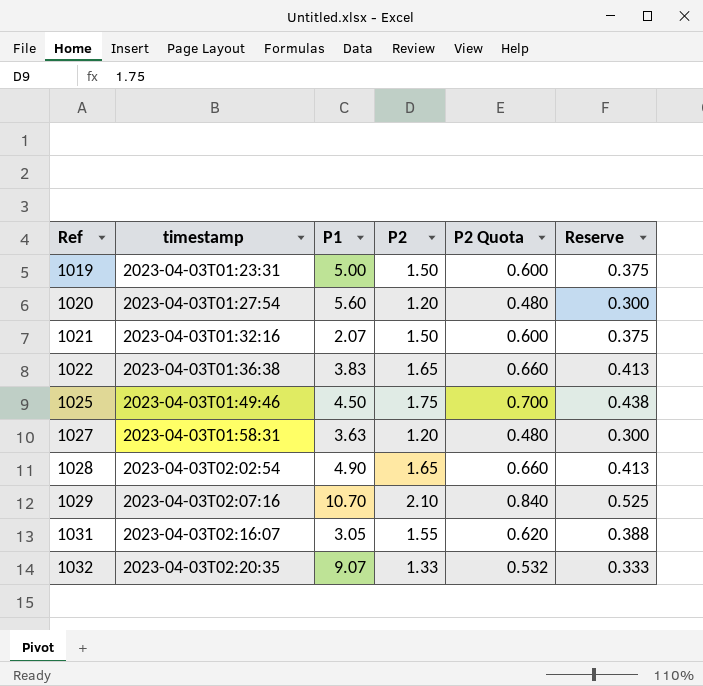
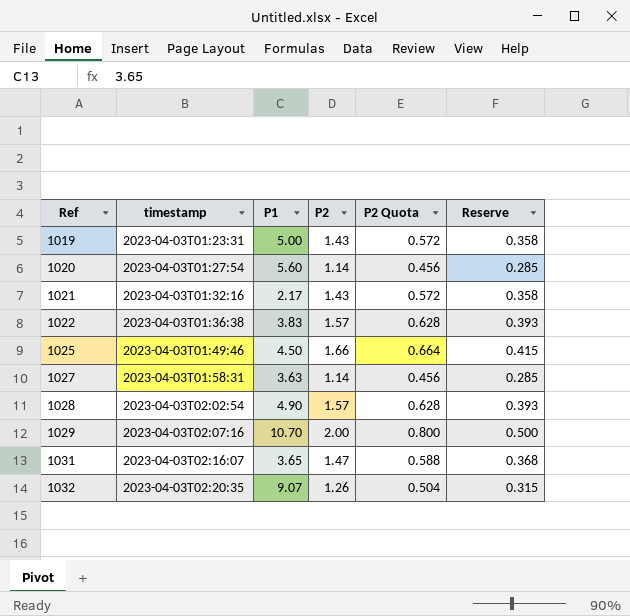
1019 | P2: 1.50 -> 1.43
1019 | P2 Quota: 0.600 -> 0.572
1019 | Reserve: 0.375 -> 0.358
1020 | P2: 1.20 -> 1.14
1020 | P2 Quota: 0.480 -> 0.456
1020 | Reserve: 0.300 -> 0.285
1021 | P1: 2.07 -> 2.17
1021 | P2: 1.50 -> 1.43
1021 | P2 Quota: 0.600 -> 0.572
1021 | Reserve: 0.375 -> 0.358
1022 | P2: 1.65 -> 1.57
1022 | P2 Quota: 0.660 -> 0.628
1022 | Reserve: 0.413 -> 0.393
1025 | P2: 1.75 -> 1.66
1025 | P2 Quota: 0.700 -> 0.664
1025 | Reserve: 0.438 -> 0.415
1027 | P2: 1.20 -> 1.14
1027 | P2 Quota: 0.480 -> 0.456
1027 | Reserve: 0.300 -> 0.285
1028 | P2: 1.65 -> 1.57
1028 | P2 Quota: 0.660 -> 0.628
1028 | Reserve: 0.413 -> 0.393
1029 | P2: 2.10 -> 2.00
1029 | P2 Quota: 0.840 -> 0.800
1029 | Reserve: 0.525 -> 0.500
1031 | P1: 3.05 -> 3.65
1031 | P2: 1.55 -> 1.47
1031 | P2 Quota: 0.620 -> 0.588
1031 | Reserve: 0.388 -> 0.368
1032 | P2: 1.33 -> 1.26
1032 | P2 Quota: 0.532 -> 0.504
1032 | Reserve: 0.333 -> 0.315

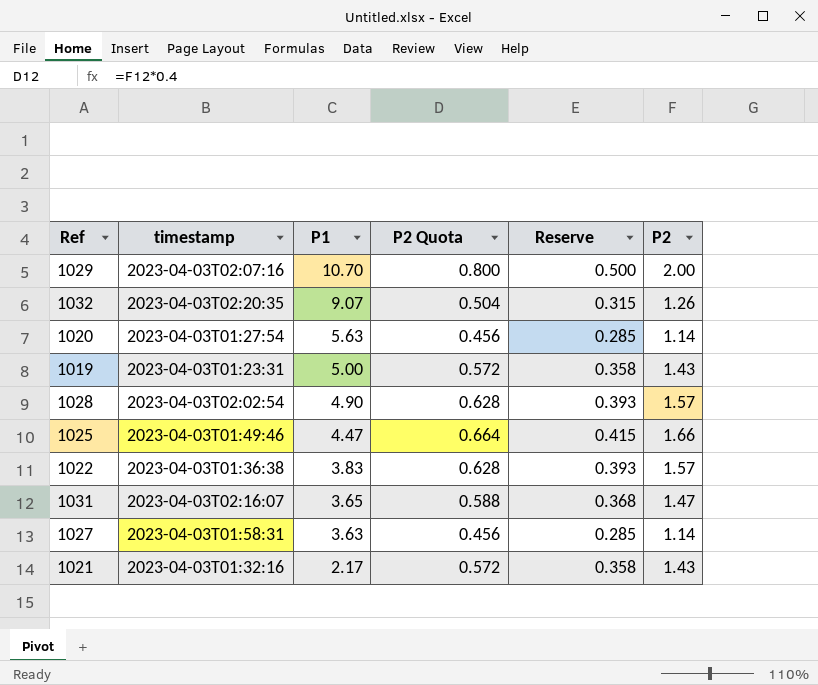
row order: Ref ascending -> P1 descending
column P2 | position: 4 -> 6
1020 | P1: 5.60 -> 5.63
1025 | P1: 4.50 -> 4.47

